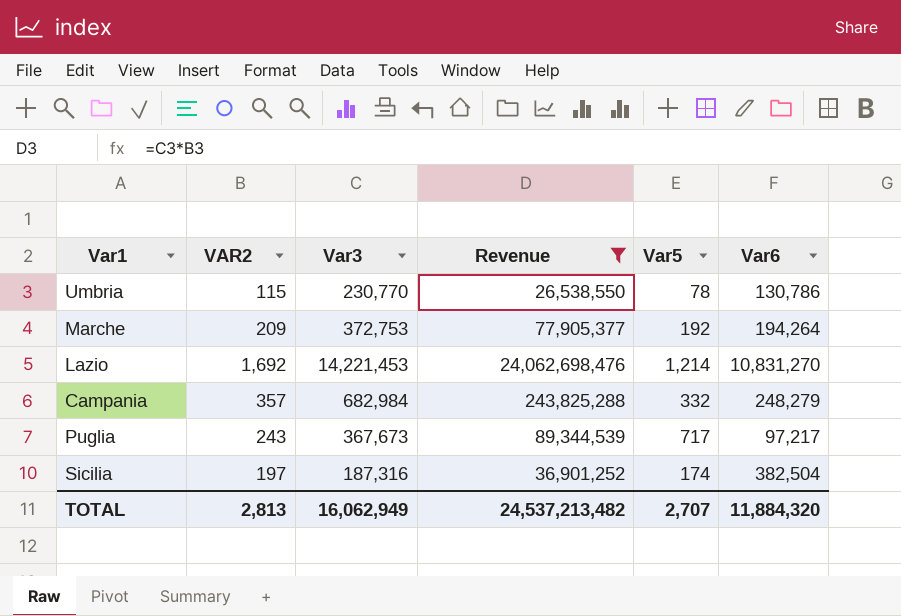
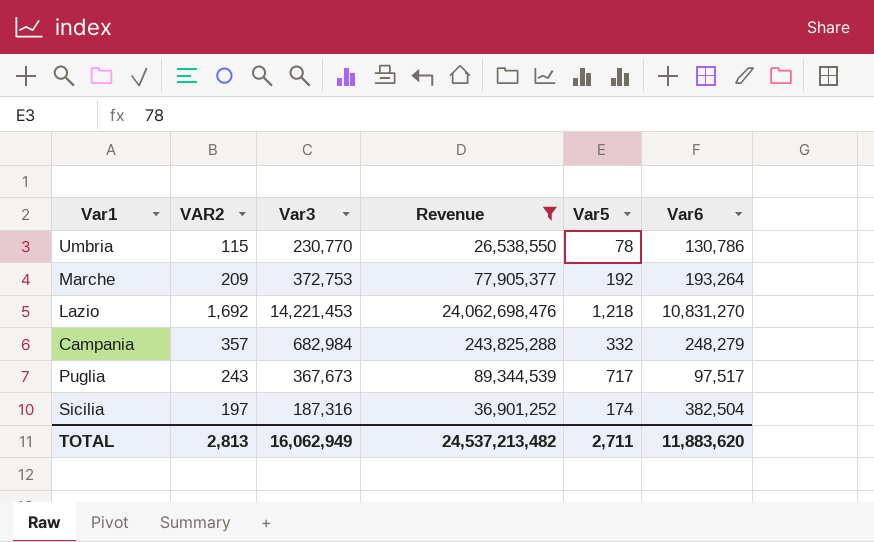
Marche | Var6: 194,264 -> 193,264
Lazio | Var5: 1,214 -> 1,218
Puglia | Var6: 97,217 -> 97,517
TOTAL | Var5: 2,707 -> 2,711
TOTAL | Var6: 11,884,320 -> 11,883,620

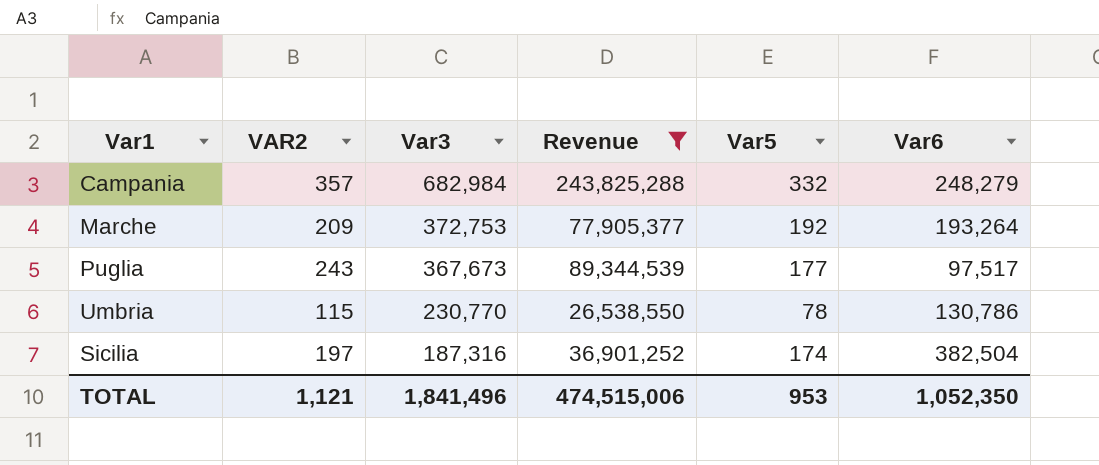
row order: none -> Var3 descending
row Lazio: 1,692 | 14,221,453 | 24,062,698,476 | 1,218 | 10,831,270 -> none
Puglia | Var5: 717 -> 177
TOTAL | VAR2: 2,813 -> 1,121
TOTAL | Var3: 16,062,949 -> 1,841,496
TOTAL | Revenue: 24,537,213,482 -> 474,515,006
TOTAL | Var5: 2,711 -> 953
TOTAL | Var6: 11,883,620 -> 1,052,350

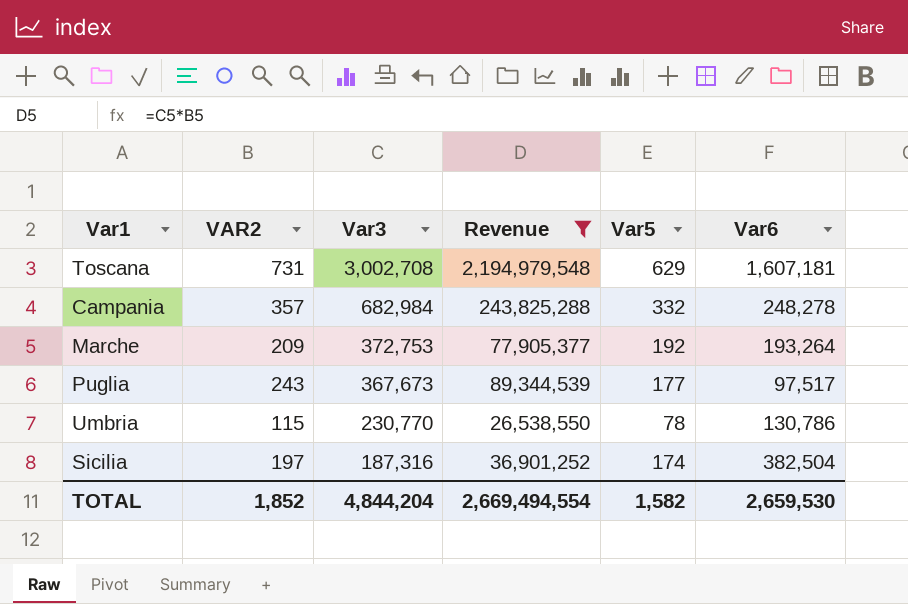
row Toscana: none -> 731 | 3,002,708 | 2,194,979,548 | 629 | 1,607,181
Campania | Var6: 248,279 -> 248,278
TOTAL | VAR2: 1,121 -> 1,852
TOTAL | Var3: 1,841,496 -> 4,844,204
TOTAL | Revenue: 474,515,006 -> 2,669,494,554
TOTAL | Var5: 953 -> 1,582
TOTAL | Var6: 1,052,350 -> 2,659,530

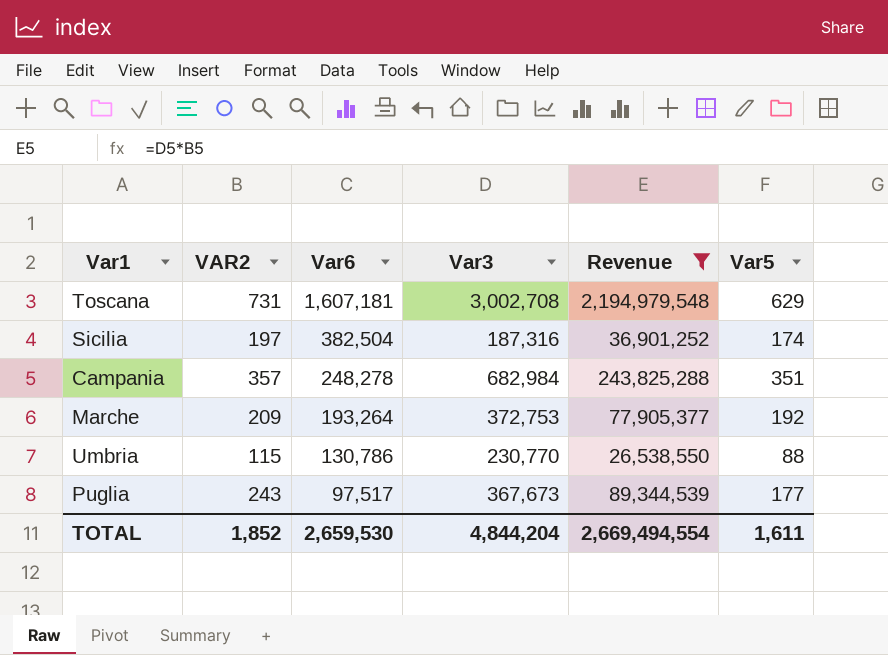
row order: Var3 descending -> Var6 descending
column Var6 | position: 6 -> 3
Campania | Var5: 332 -> 351
Umbria | Var5: 78 -> 88
TOTAL | Var5: 1,582 -> 1,611

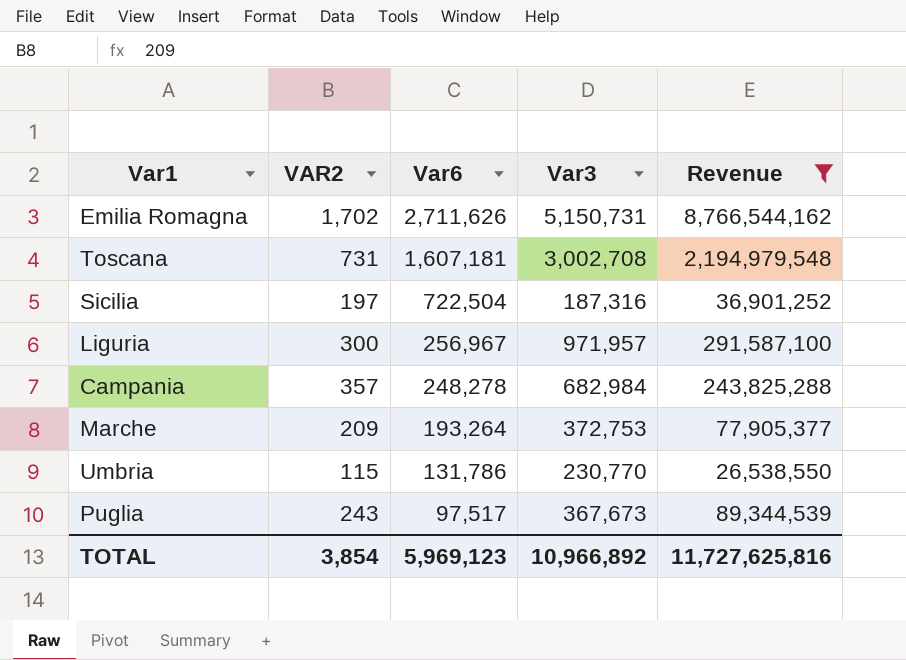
column Var5 | position: 6 -> none
row Emilia Romagna: none -> 1,702 | 2,711,626 | 5,150,731 | 8,766,544,162
Sicilia | Var6: 382,504 -> 722,504
row Liguria: none -> 300 | 256,967 | 971,957 | 291,587,100
Umbria | Var6: 130,786 -> 131,786
TOTAL | VAR2: 1,852 -> 3,854
TOTAL | Var6: 2,659,530 -> 5,969,123
TOTAL | Var3: 4,844,204 -> 10,966,892
TOTAL | Revenue: 2,669,494,554 -> 11,727,625,816

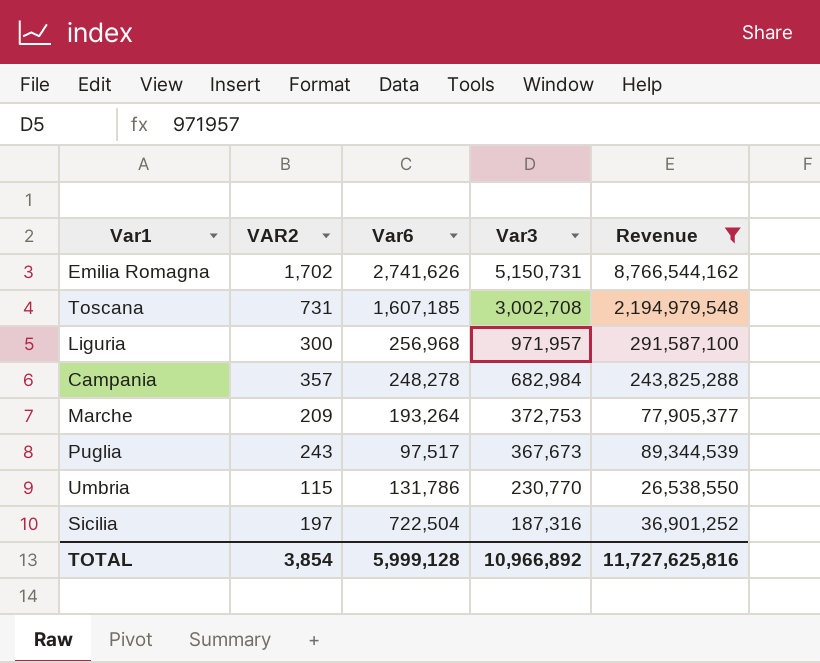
row order: Var6 descending -> Var3 descending
Emilia Romagna | Var6: 2,711,626 -> 2,741,626
Toscana | Var6: 1,607,181 -> 1,607,185
Liguria | Var6: 256,967 -> 256,968
TOTAL | Var6: 5,969,123 -> 5,999,128

